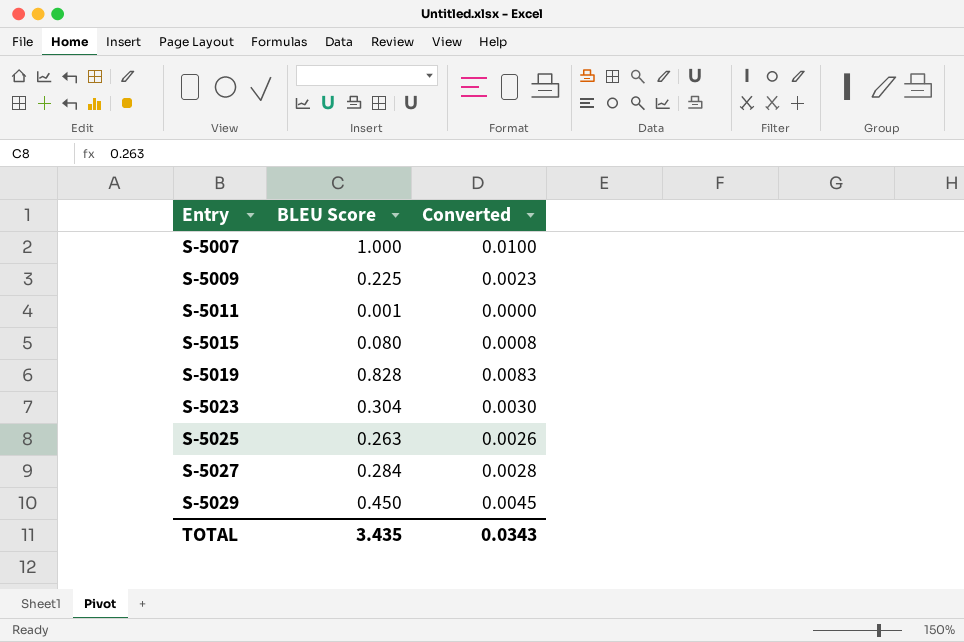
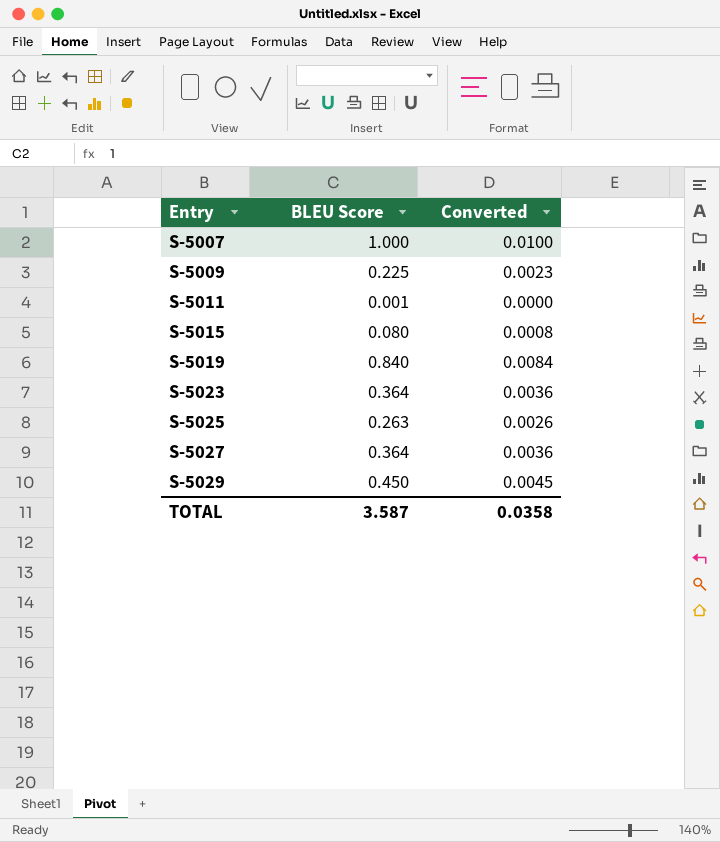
S-5019 | BLEU Score: 0.828 -> 0.840
S-5019 | Converted: 0.0083 -> 0.0084
S-5023 | BLEU Score: 0.304 -> 0.364
S-5023 | Converted: 0.0030 -> 0.0036
S-5027 | BLEU Score: 0.284 -> 0.364
S-5027 | Converted: 0.0028 -> 0.0036
TOTAL | BLEU Score: 3.435 -> 3.587
TOTAL | Converted: 0.0343 -> 0.0358

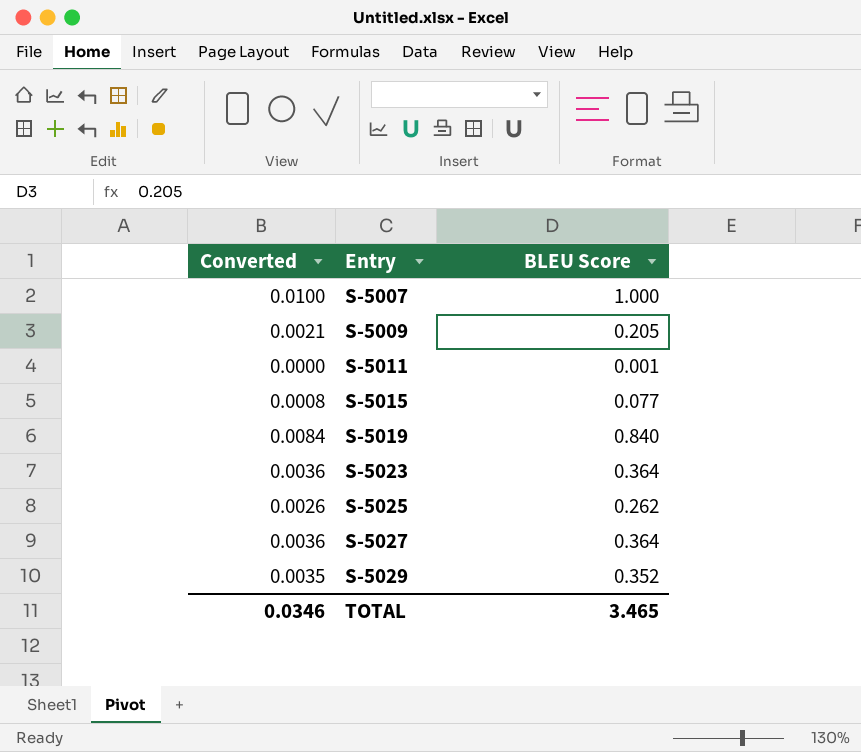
column Converted | position: 3 -> 1
S-5009 | Converted: 0.0023 -> 0.0021
S-5009 | BLEU Score: 0.225 -> 0.205
S-5015 | BLEU Score: 0.080 -> 0.077
S-5025 | BLEU Score: 0.263 -> 0.262
S-5029 | Converted: 0.0045 -> 0.0035
S-5029 | BLEU Score: 0.450 -> 0.352
TOTAL | Converted: 0.0358 -> 0.0346
TOTAL | BLEU Score: 3.587 -> 3.465

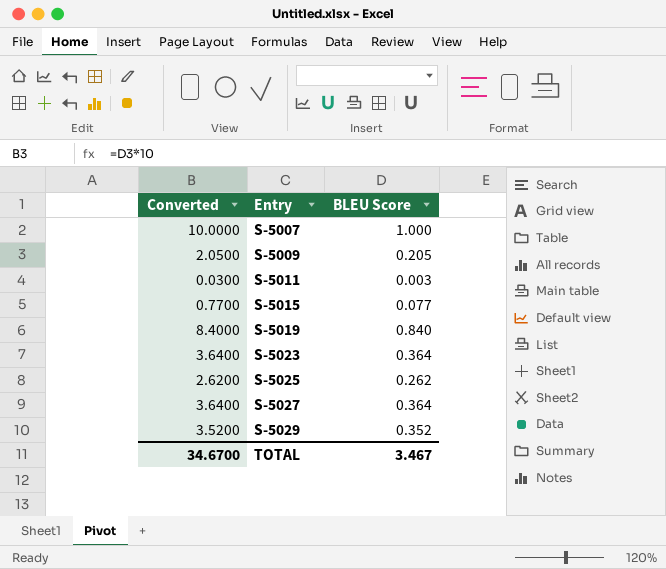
column Converted | formula: [BLEU Score] * 0.01 -> [BLEU Score] * 10
S-5011 | BLEU Score: 0.001 -> 0.003
TOTAL | Converted: 0.0346 -> 34.6700
TOTAL | BLEU Score: 3.465 -> 3.467

